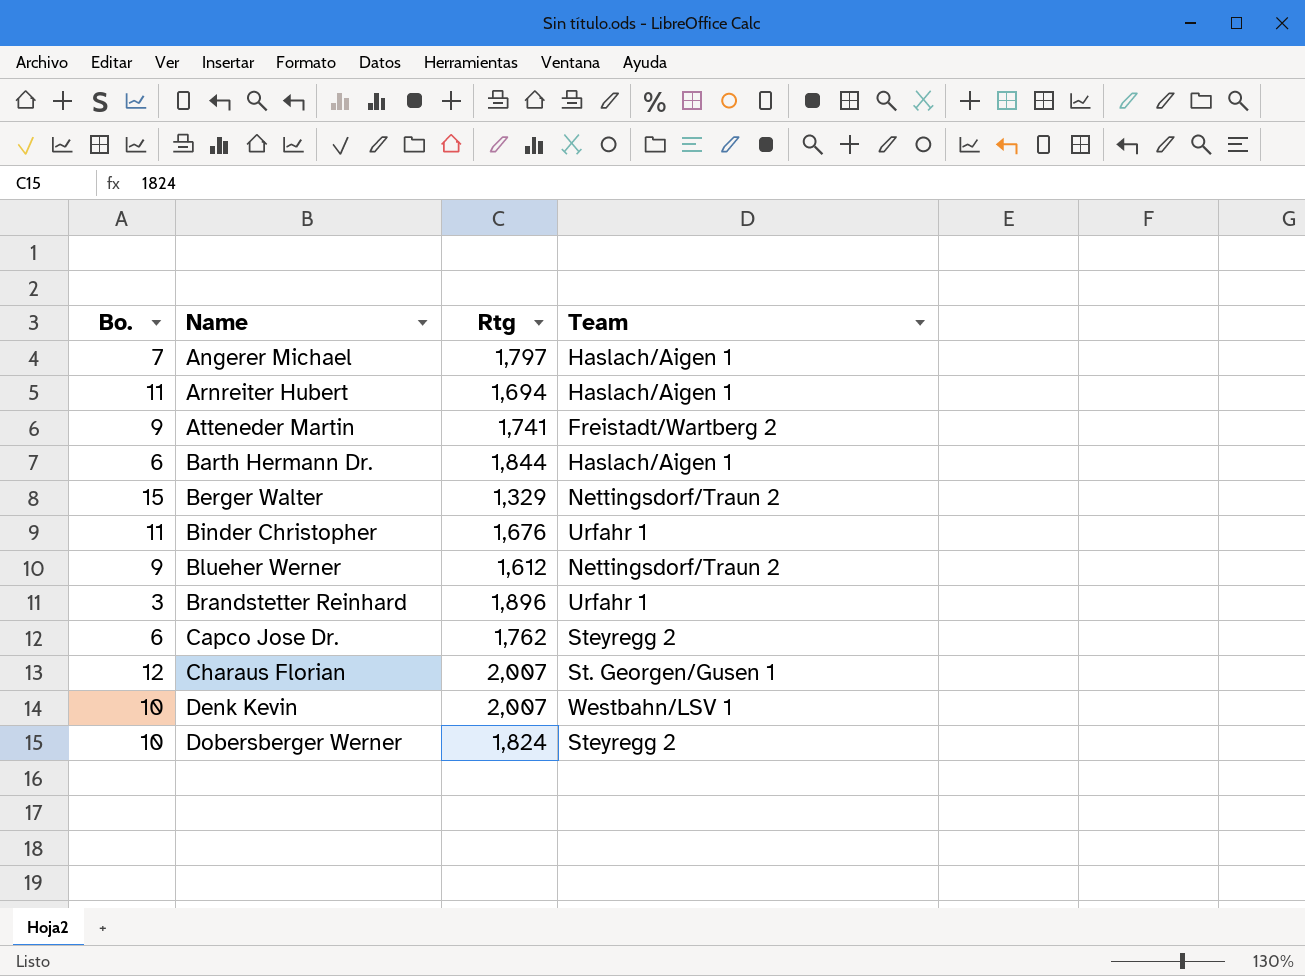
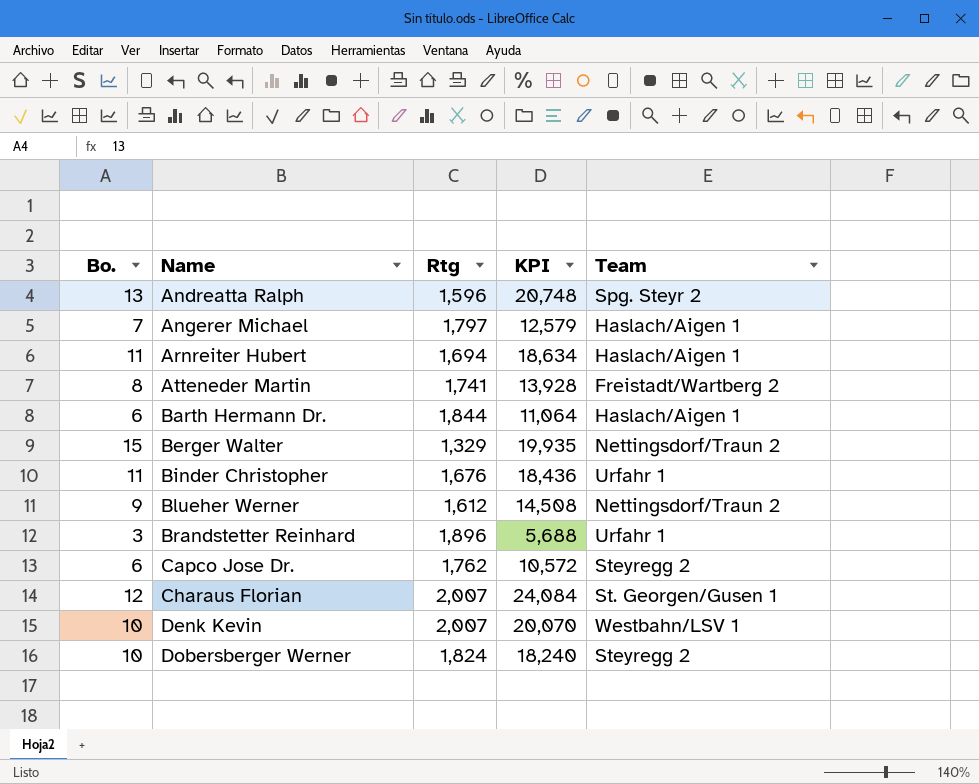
column KPI | formula: none -> [Bo.] * [Rtg]
row Andreatta Ralph: none -> 13 | 1,596 | 20,748 | Spg. Steyr 2
Atteneder Martin | Bo.: 9 -> 8

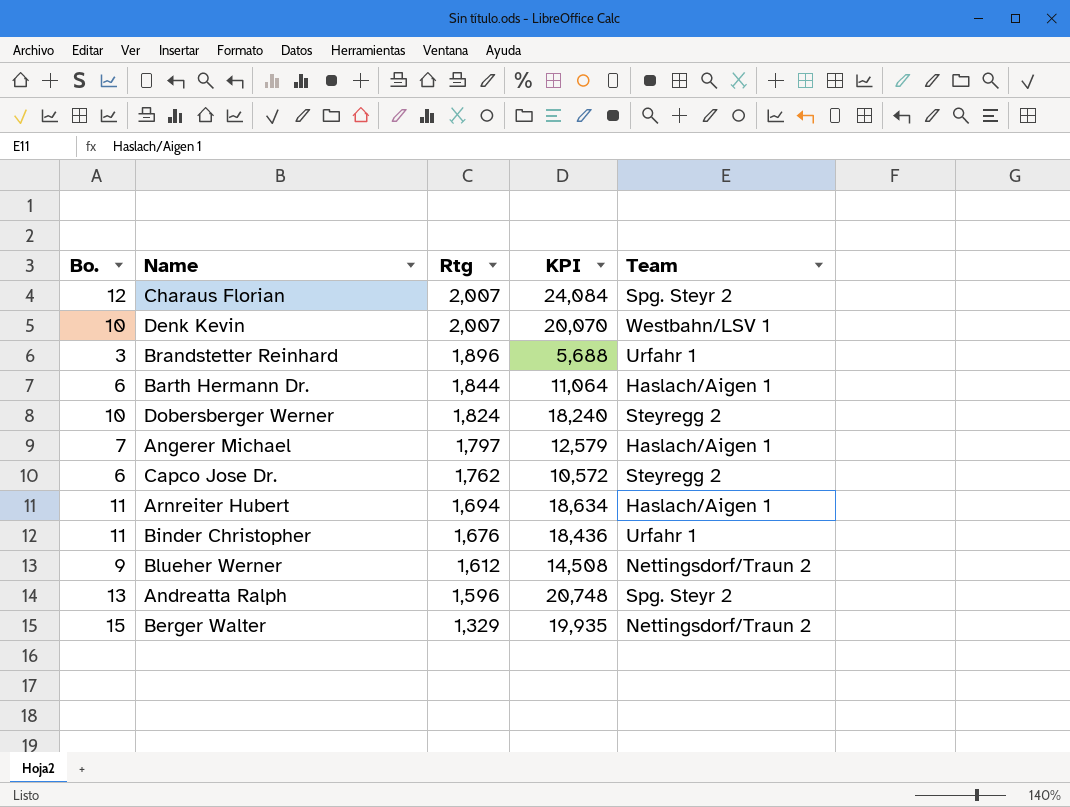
row order: Name ascending -> Rtg descending
row Atteneder Martin: 8 | 1,741 | 13,928 | Freistadt/Wartberg 2 -> none
Charaus Florian | Team: St. Georgen/Gusen 1 -> Spg. Steyr 2

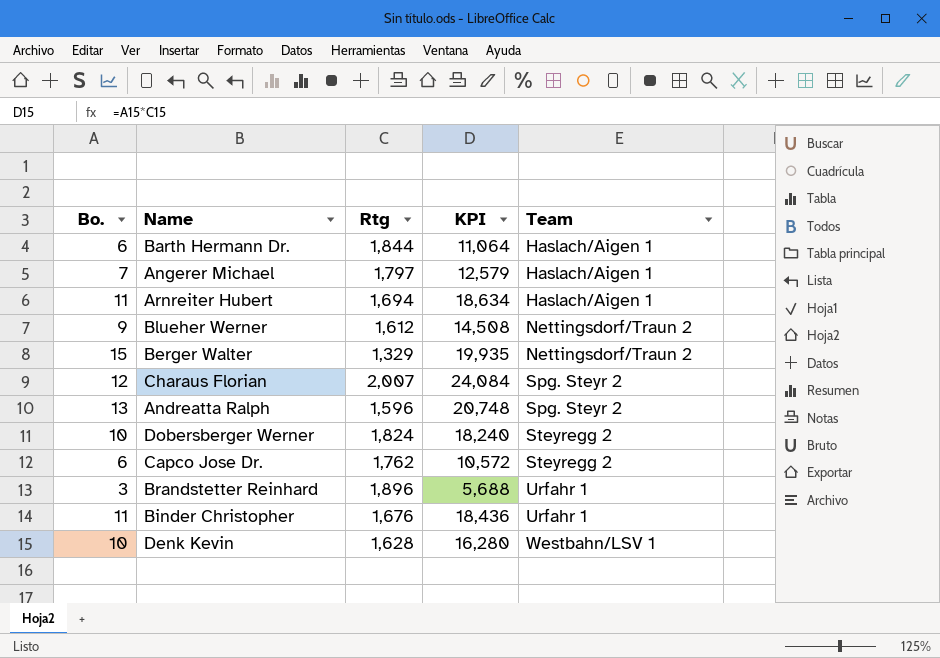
row order: Rtg descending -> Team ascending
Denk Kevin | Rtg: 2,007 -> 1,628
Denk Kevin | KPI: 20,070 -> 16,280

